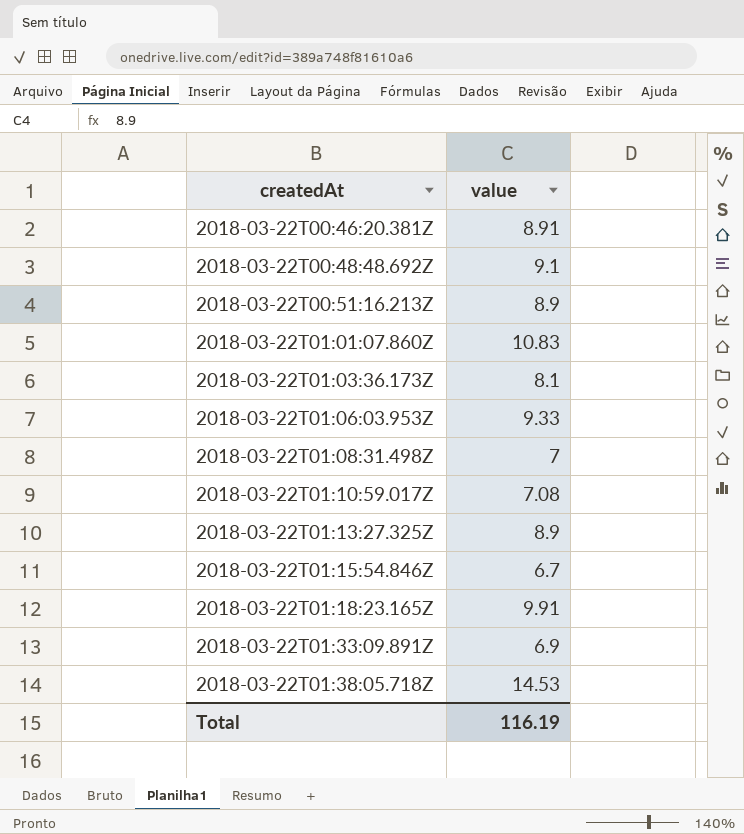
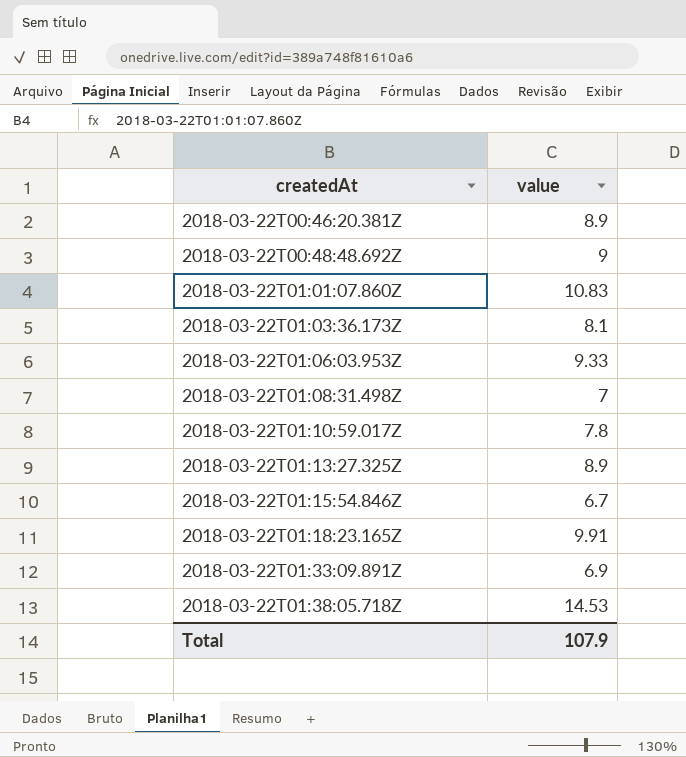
row 2018-03-22T00:51:16.213Z: 8.9 -> none
2018-03-22T00:46:20.381Z | value: 8.91 -> 8.9
2018-03-22T00:48:48.692Z | value: 9.1 -> 9
2018-03-22T01:10:59.017Z | value: 7.08 -> 7.8
Total | value: 116.19 -> 107.9

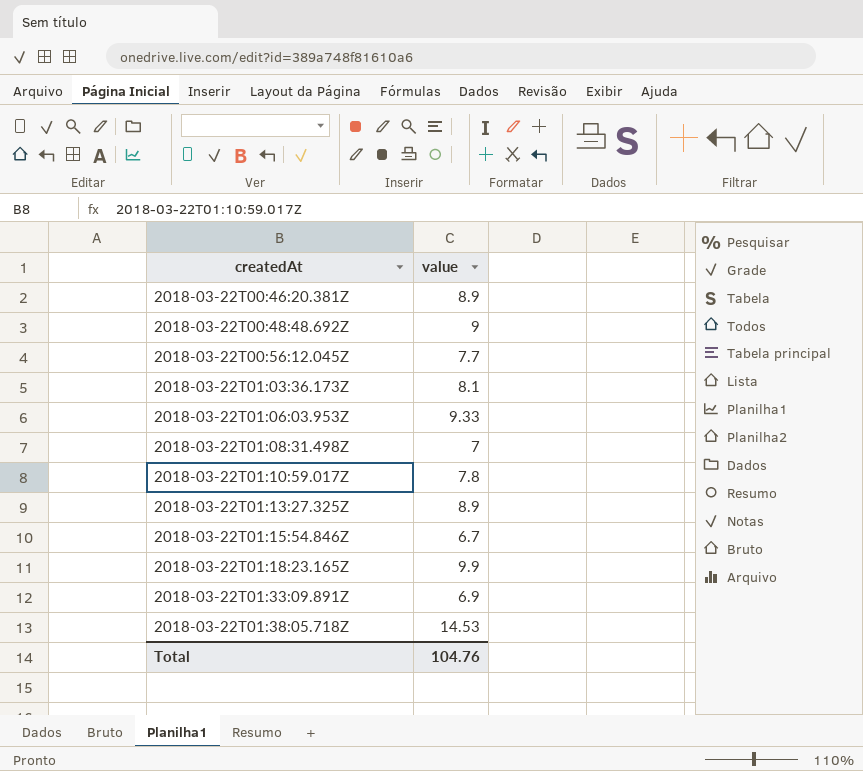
row 2018-03-22T01:01:07.860Z: 10.83 -> none
row 2018-03-22T00:56:12.045Z: none -> 7.7
2018-03-22T01:18:23.165Z | value: 9.91 -> 9.9
Total | value: 107.9 -> 104.76

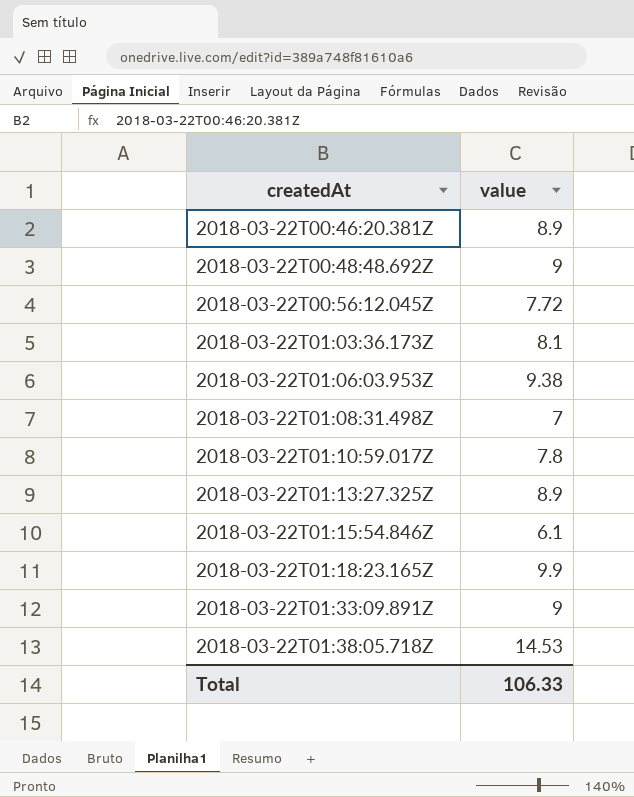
2018-03-22T00:56:12.045Z | value: 7.7 -> 7.72
2018-03-22T01:06:03.953Z | value: 9.33 -> 9.38
2018-03-22T01:15:54.846Z | value: 6.7 -> 6.1
2018-03-22T01:33:09.891Z | value: 6.9 -> 9
Total | value: 104.76 -> 106.33

